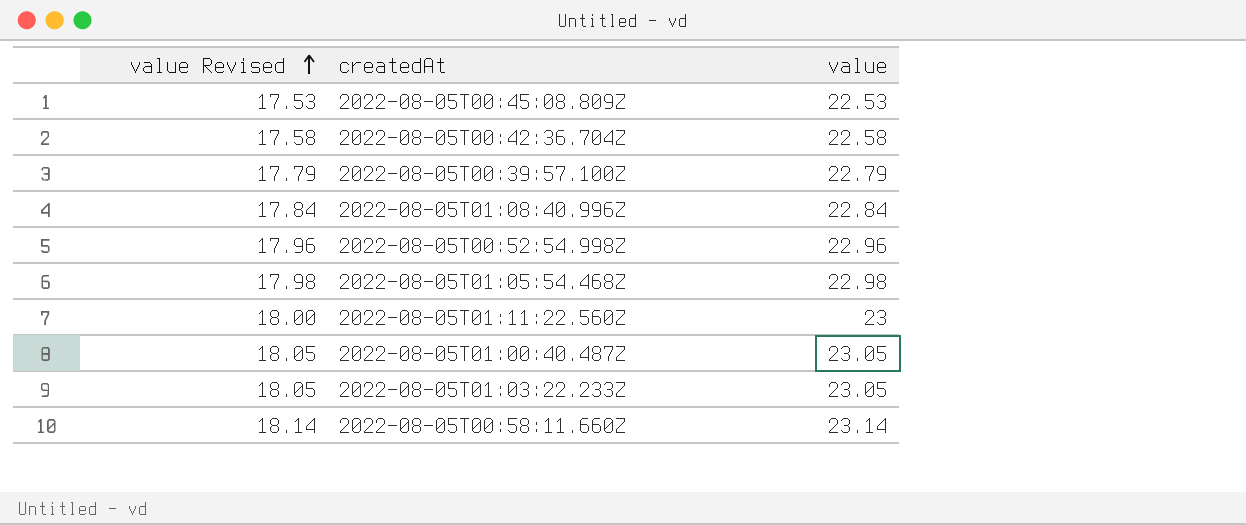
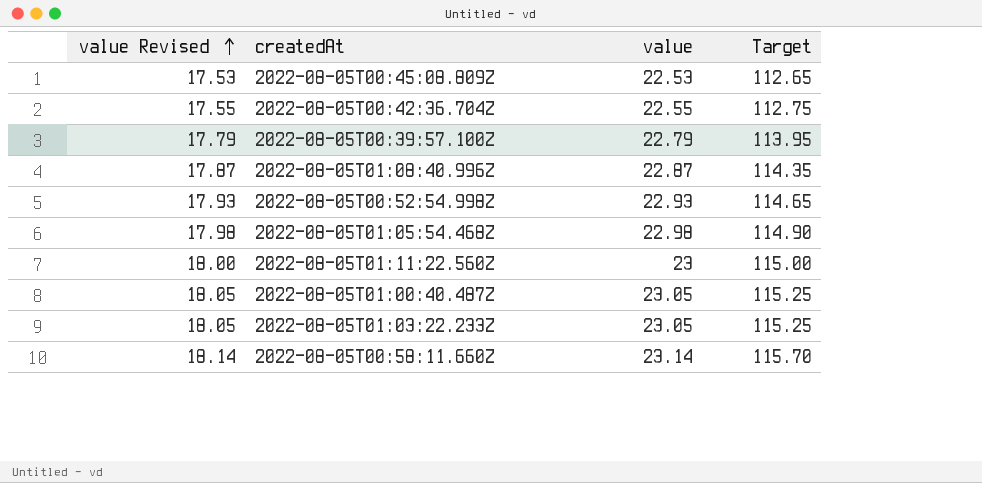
column Target | formula: none -> [value] * 5
2022-08-05T00:42:36.704Z | value Revised: 17.58 -> 17.55
2022-08-05T00:42:36.704Z | value: 22.58 -> 22.55
2022-08-05T01:08:40.996Z | value Revised: 17.84 -> 17.87
2022-08-05T01:08:40.996Z | value: 22.84 -> 22.87
2022-08-05T00:52:54.998Z | value Revised: 17.96 -> 17.93
2022-08-05T00:52:54.998Z | value: 22.96 -> 22.93

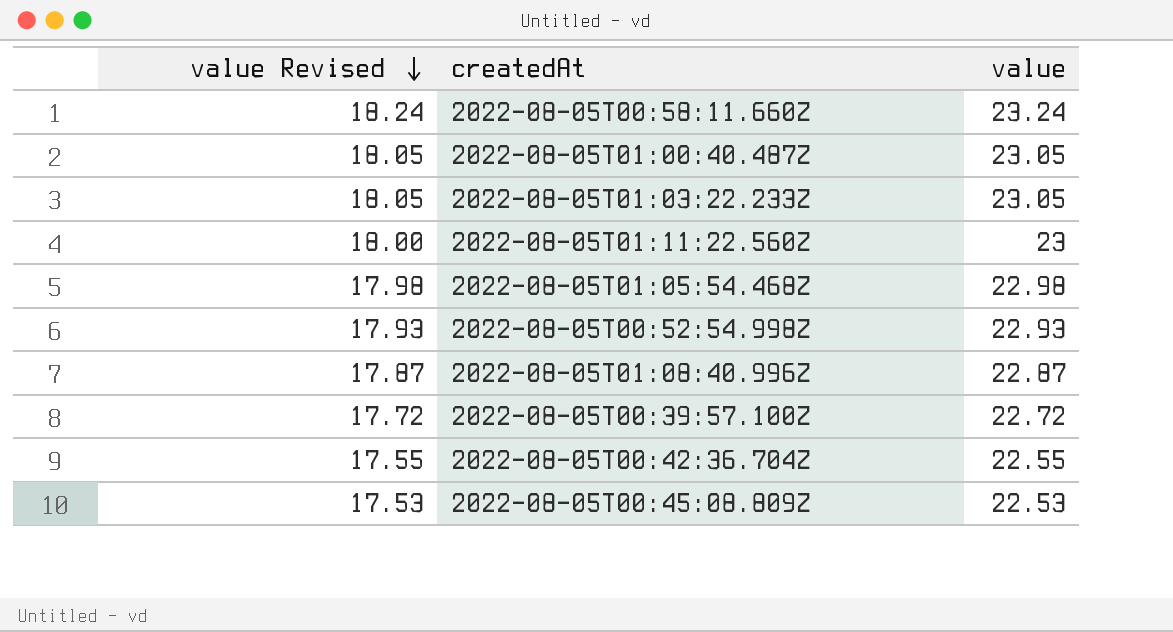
row order: value Revised ascending -> value Revised descending
column Target | formula: [value] * 5 -> none
2022-08-05T00:58:11.660Z | value Revised: 18.14 -> 18.24
2022-08-05T00:58:11.660Z | value: 23.14 -> 23.24
2022-08-05T00:39:57.100Z | value Revised: 17.79 -> 17.72
2022-08-05T00:39:57.100Z | value: 22.79 -> 22.72

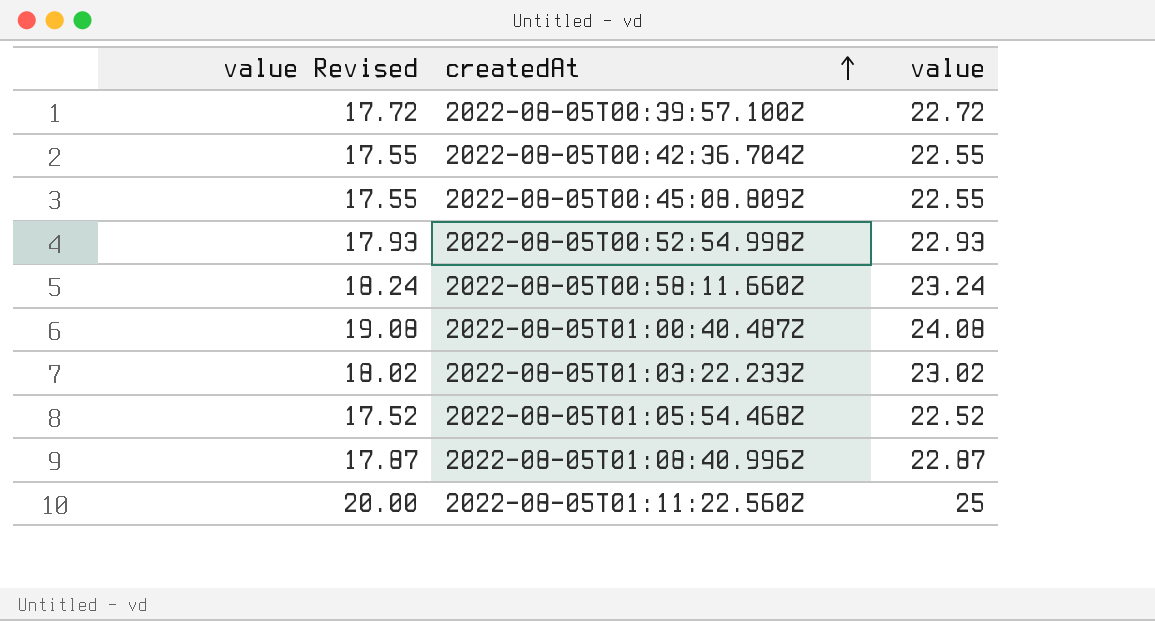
row order: value Revised descending -> createdAt ascending
2022-08-05T00:45:08.809Z | value Revised: 17.53 -> 17.55
2022-08-05T00:45:08.809Z | value: 22.53 -> 22.55
2022-08-05T01:00:40.487Z | value Revised: 18.05 -> 19.08
2022-08-05T01:00:40.487Z | value: 23.05 -> 24.08
2022-08-05T01:03:22.233Z | value Revised: 18.05 -> 18.02
2022-08-05T01:03:22.233Z | value: 23.05 -> 23.02
2022-08-05T01:05:54.468Z | value Revised: 17.98 -> 17.52
2022-08-05T01:05:54.468Z | value: 22.98 -> 22.52
2022-08-05T01:11:22.560Z | value Revised: 18.00 -> 20.00
2022-08-05T01:11:22.560Z | value: 23 -> 25

